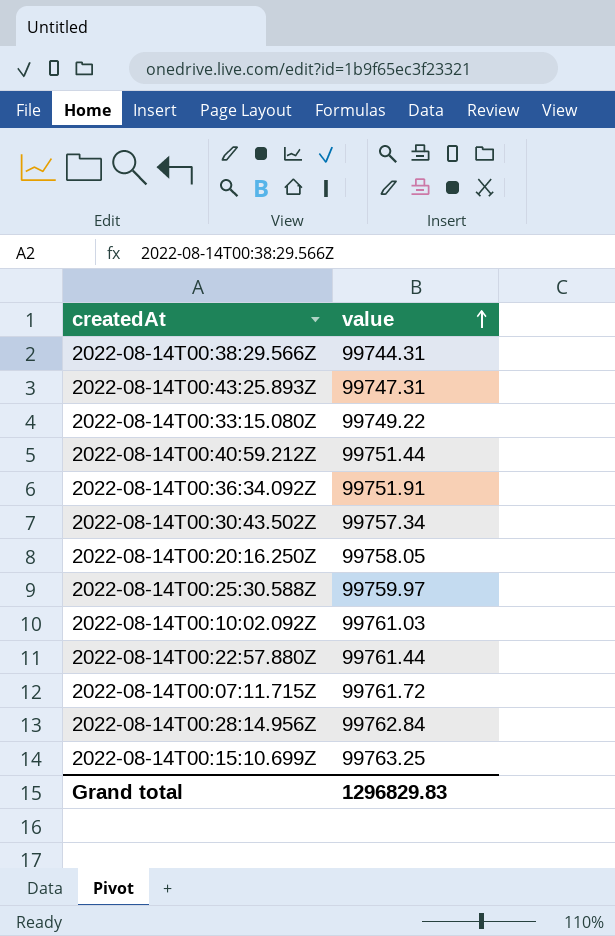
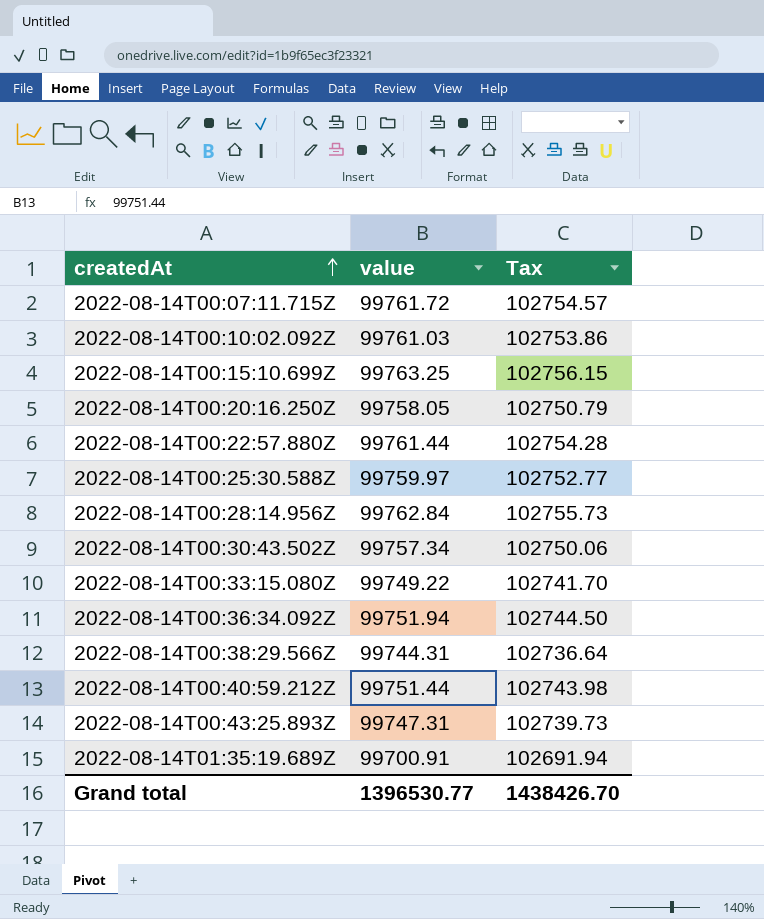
row order: value ascending -> createdAt ascending
column Tax | formula: none -> [value] * 1.03
2022-08-14T00:36:34.092Z | value: 99751.91 -> 99751.94
row 2022-08-14T01:35:19.689Z: none -> 99700.91 | 102691.94
Grand total | value: 1296829.83 -> 1396530.77

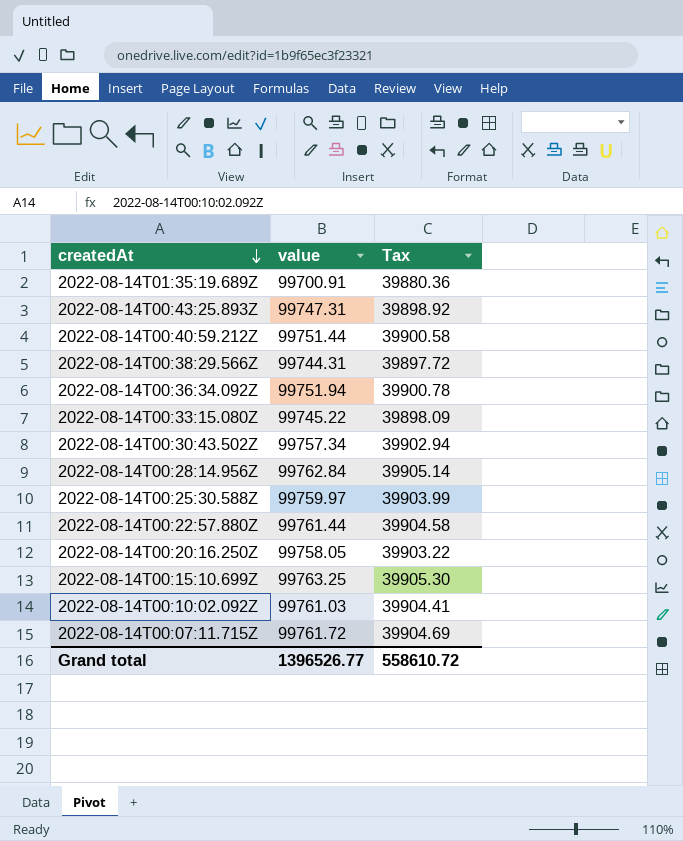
row order: createdAt ascending -> createdAt descending
column Tax | formula: [value] * 1.03 -> [value] * 0.4
2022-08-14T00:33:15.080Z | value: 99749.22 -> 99745.22
Grand total | value: 1396530.77 -> 1396526.77
Grand total | Tax: 1438426.70 -> 558610.72

